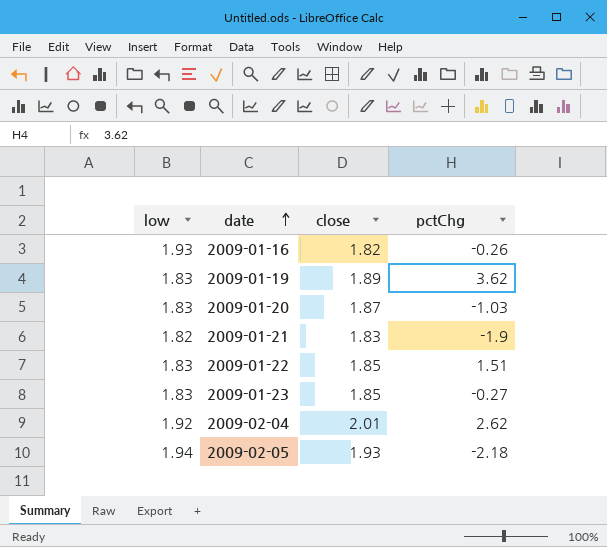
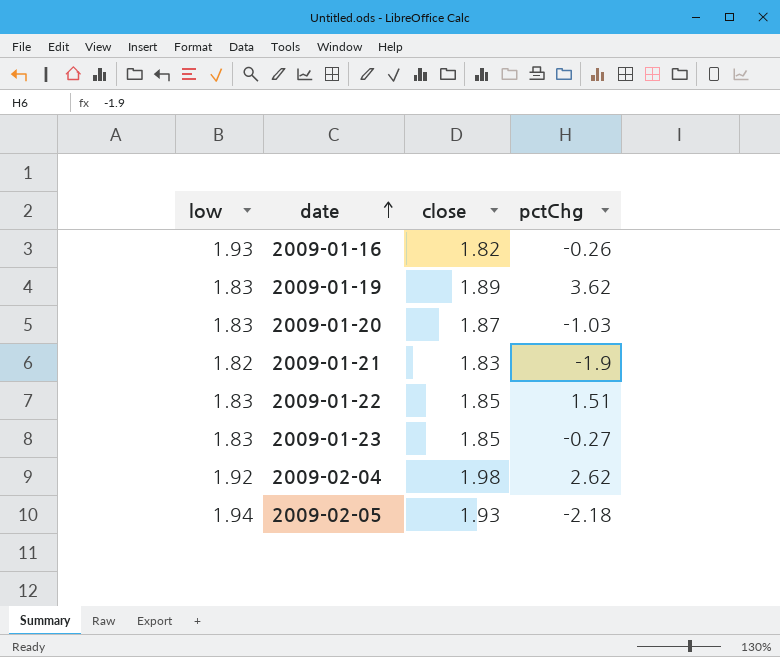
2009-02-04 | close: 2.01 -> 1.98

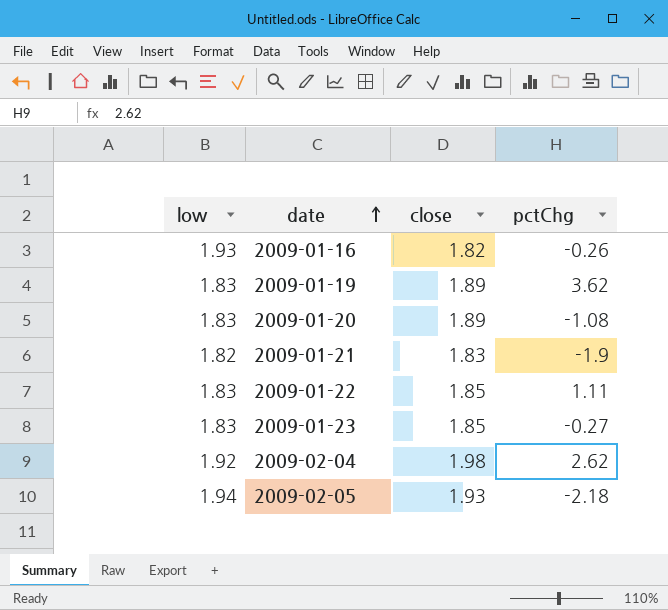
2009-01-20 | close: 1.87 -> 1.89
2009-01-20 | pctChg: -1.03 -> -1.08
2009-01-22 | pctChg: 1.51 -> 1.11

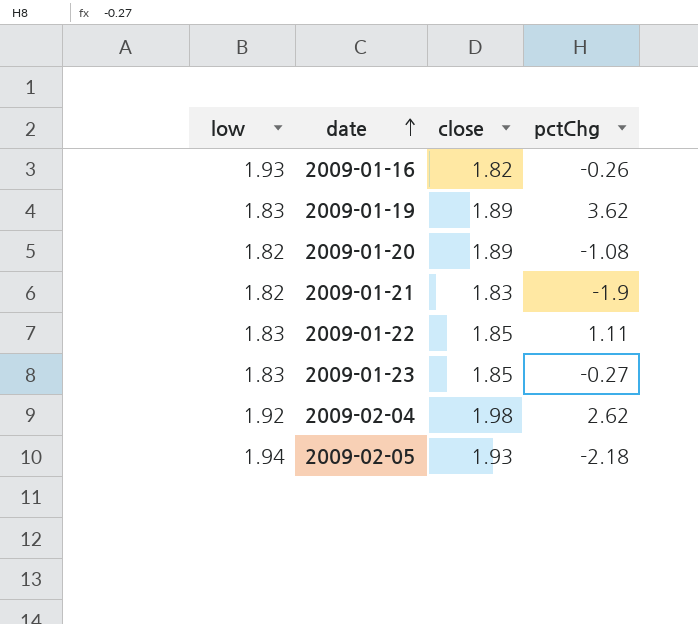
2009-01-20 | low: 1.83 -> 1.82

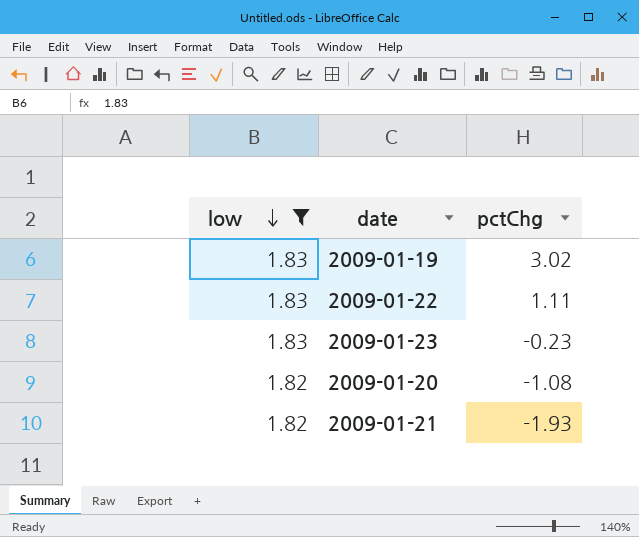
filter: none -> low <= 1.83
row order: date ascending -> low descending
column close | position: 3 -> none
2009-01-19 | pctChg: 3.62 -> 3.02
2009-01-23 | pctChg: -0.27 -> -0.23
2009-01-21 | pctChg: -1.9 -> -1.93

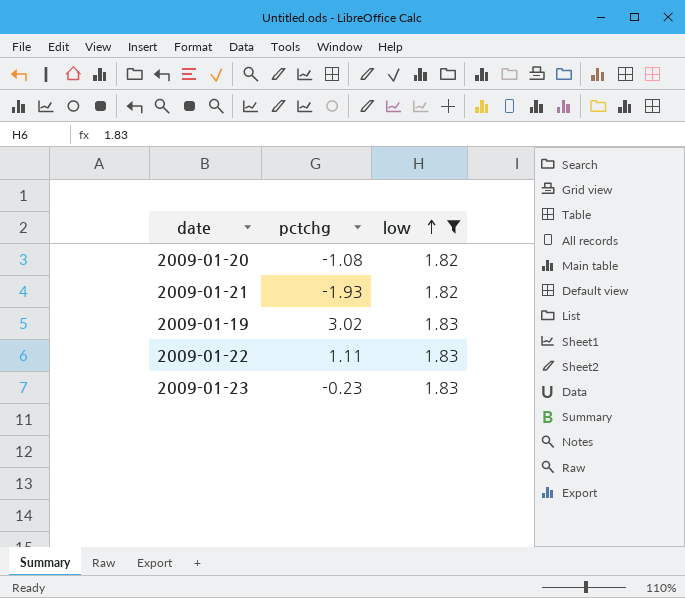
row order: low descending -> low ascending
column name: pctChg -> pctchg
column low | position: 1 -> 3

